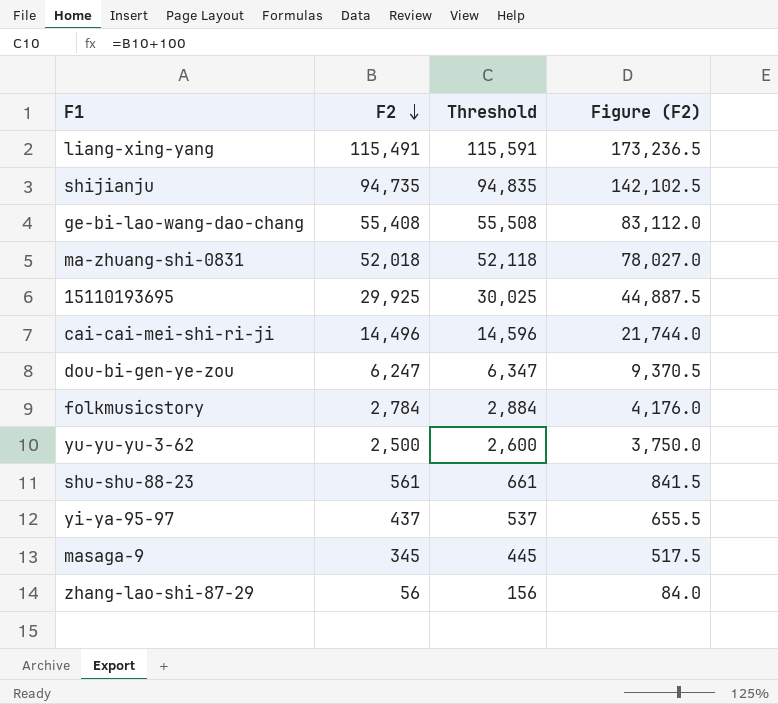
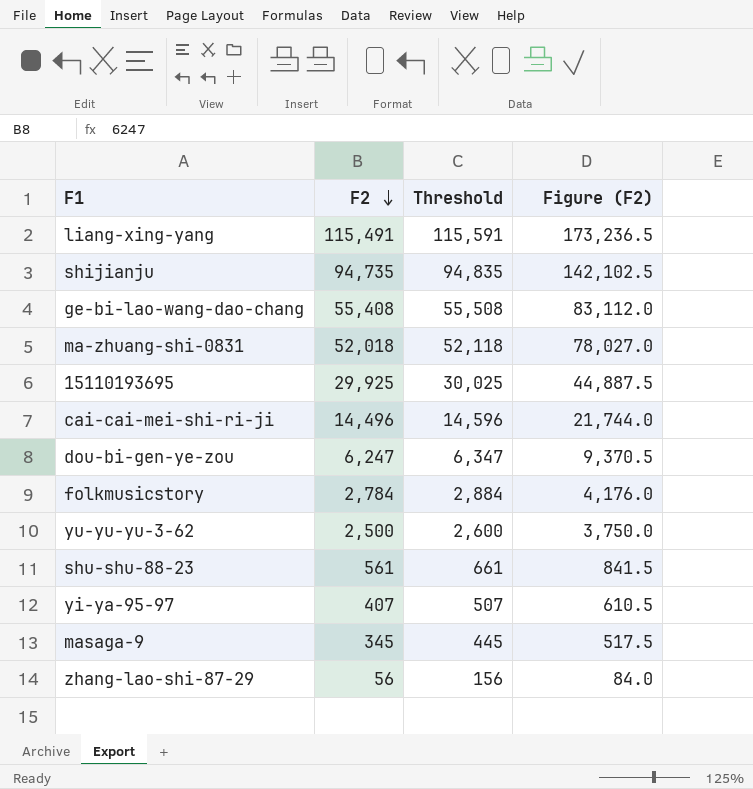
yi-ya-95-97 | F2: 437 -> 407
yi-ya-95-97 | Threshold: 537 -> 507
yi-ya-95-97 | Figure (F2): 655.5 -> 610.5

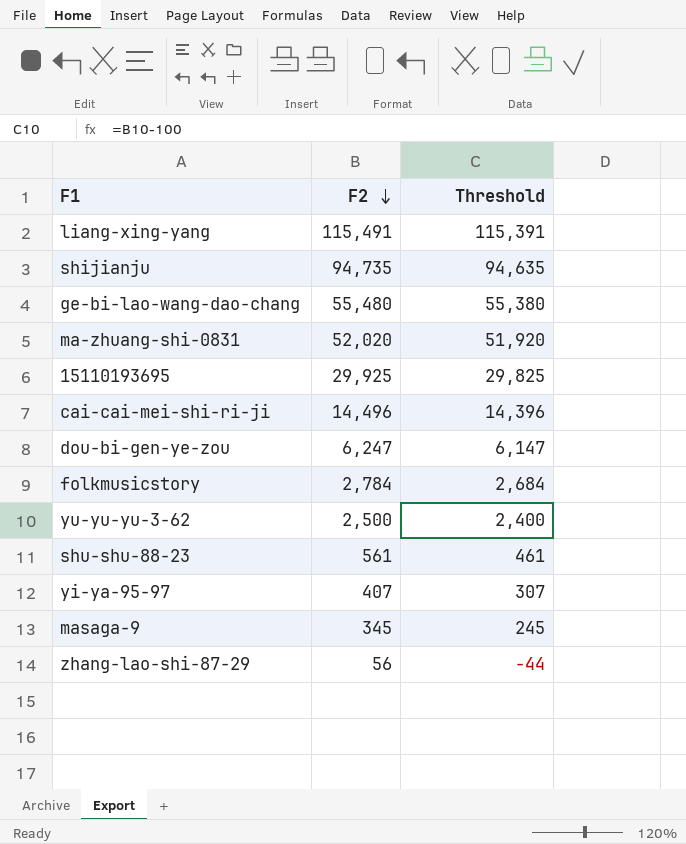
column Figure (F2) | formula: [F2] * 1.5 -> none
column Threshold | formula: [F2] + 100 -> [F2] - 100
ge-bi-lao-wang-dao-chang | F2: 55,408 -> 55,480
ma-zhuang-shi-0831 | F2: 52,018 -> 52,020

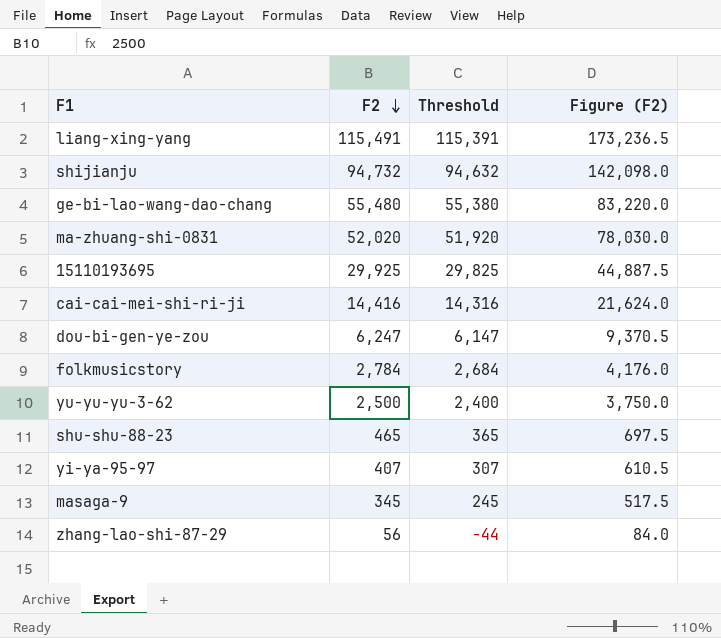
column Figure (F2) | formula: none -> [F2] * 1.5
shijianju | F2: 94,735 -> 94,732
shijianju | Threshold: 94,635 -> 94,632
cai-cai-mei-shi-ri-ji | F2: 14,496 -> 14,416
cai-cai-mei-shi-ri-ji | Threshold: 14,396 -> 14,316
shu-shu-88-23 | F2: 561 -> 465
shu-shu-88-23 | Threshold: 461 -> 365

